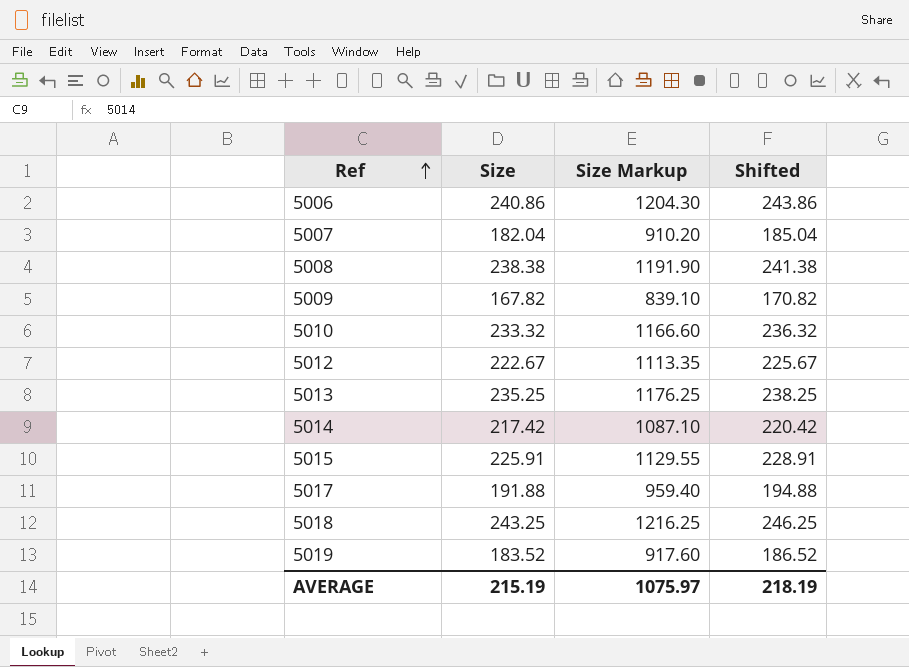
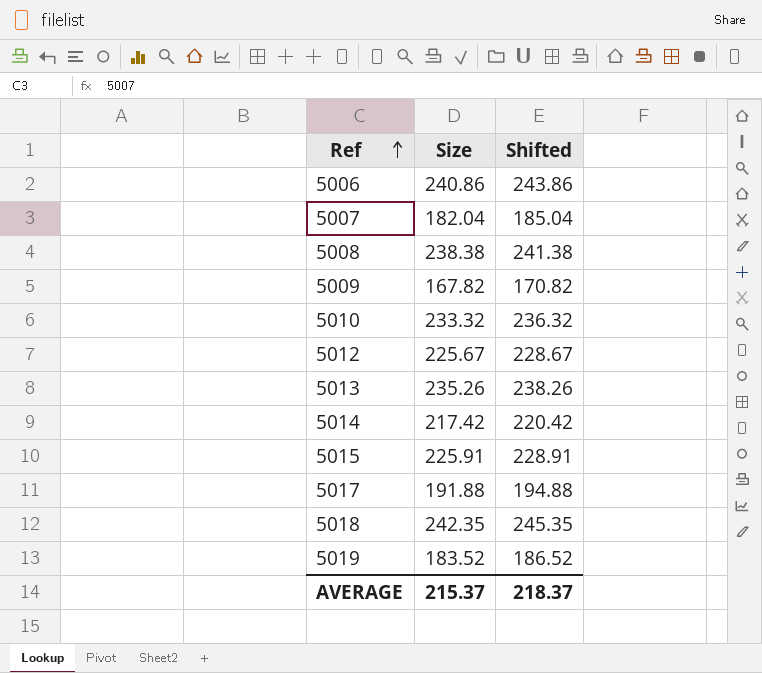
column Size Markup | formula: [Size] * 5 -> none
5012 | Size: 222.67 -> 225.67
5012 | Shifted: 225.67 -> 228.67
5013 | Size: 235.25 -> 235.26
5013 | Shifted: 238.25 -> 238.26
5018 | Size: 243.25 -> 242.35
5018 | Shifted: 246.25 -> 245.35
AVERAGE | Size: 215.19 -> 215.37
AVERAGE | Shifted: 218.19 -> 218.37

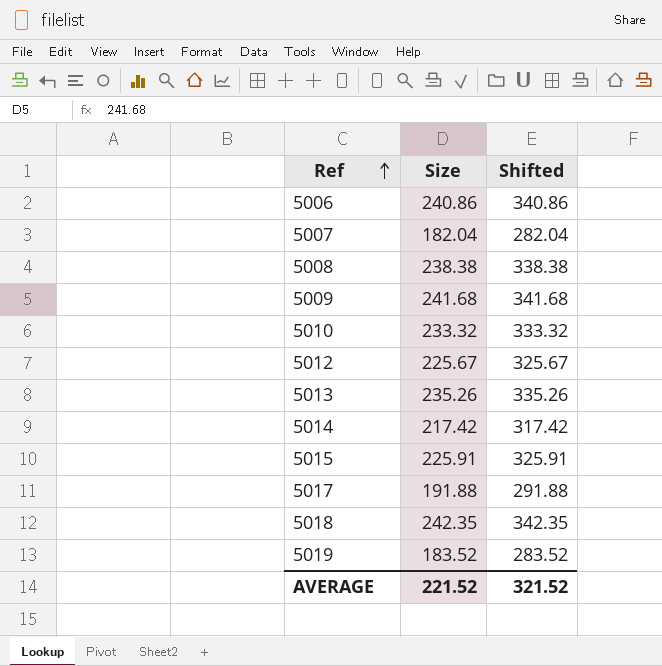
column Shifted | formula: [Size] + 3 -> [Size] + 100
5009 | Size: 167.82 -> 241.68
AVERAGE | Size: 215.37 -> 221.52
AVERAGE | Shifted: 218.37 -> 321.52

